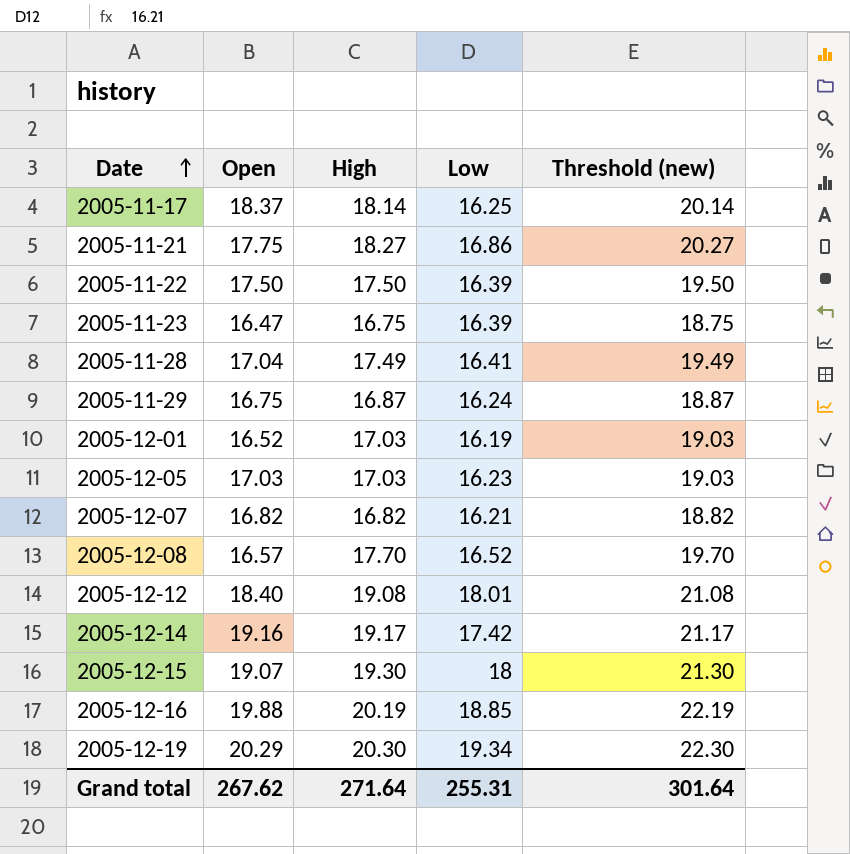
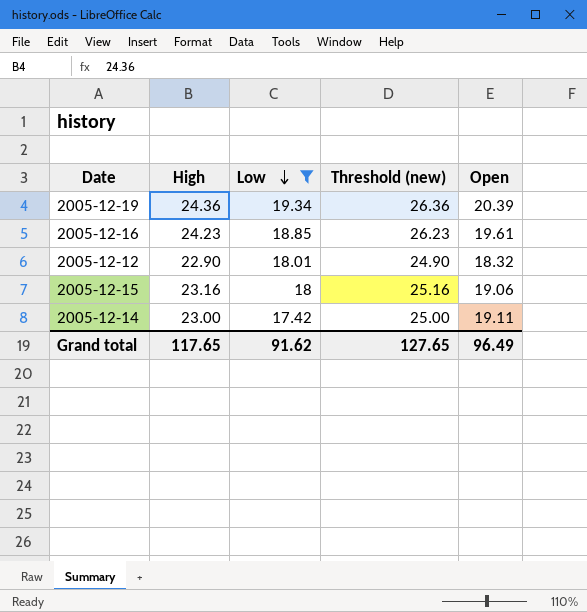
filter: none -> Low >= 17.42
row order: Date ascending -> Low descending
column Open | position: 2 -> 5
2005-12-19 | High: 20.30 -> 24.36
2005-12-19 | Threshold (new): 22.30 -> 26.36
2005-12-19 | Open: 20.29 -> 20.39
2005-12-16 | High: 20.19 -> 24.23
2005-12-16 | Threshold (new): 22.19 -> 26.23
2005-12-16 | Open: 19.88 -> 19.61
2005-12-12 | High: 19.08 -> 22.90
2005-12-12 | Threshold (new): 21.08 -> 24.90
2005-12-12 | Open: 18.40 -> 18.32
2005-12-15 | High: 19.30 -> 23.16
2005-12-15 | Threshold (new): 21.30 -> 25.16
2005-12-15 | Open: 19.07 -> 19.06
2005-12-14 | High: 19.17 -> 23.00
2005-12-14 | Threshold (new): 21.17 -> 25.00
2005-12-14 | Open: 19.16 -> 19.11
Grand total | High: 271.64 -> 117.65
Grand total | Low: 255.31 -> 91.62
Grand total | Threshold (new): 301.64 -> 127.65
Grand total | Open: 267.62 -> 96.49

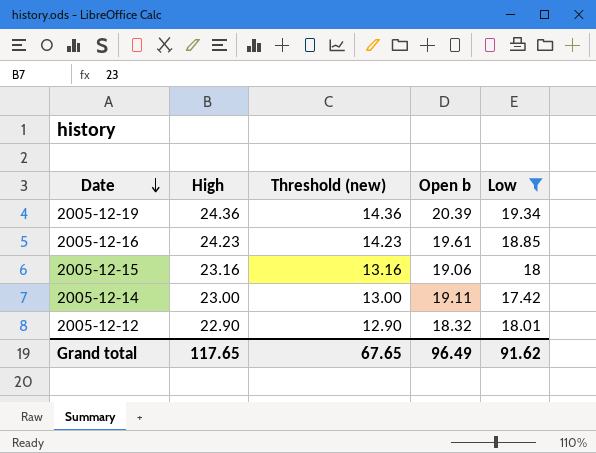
row order: Low descending -> Date descending
column Threshold (new) | formula: [High] + 2 -> [High] - 10
column name: Open -> Open b
column Low | position: 3 -> 5
Grand total | Threshold (new): 127.65 -> 67.65

